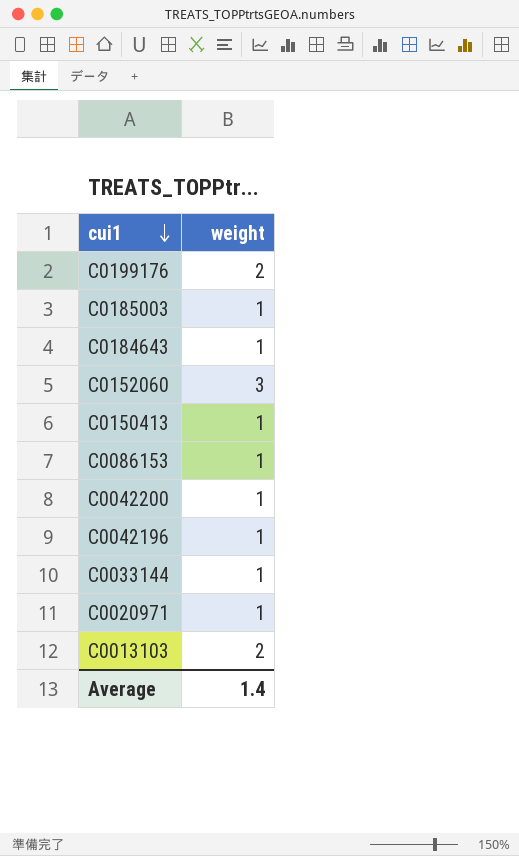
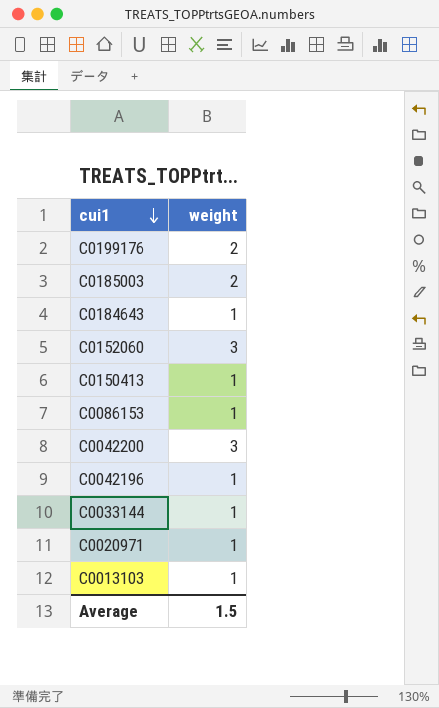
C0185003 | weight: 1 -> 2
C0042200 | weight: 1 -> 3
C0013103 | weight: 2 -> 1
Average | weight: 1.4 -> 1.5

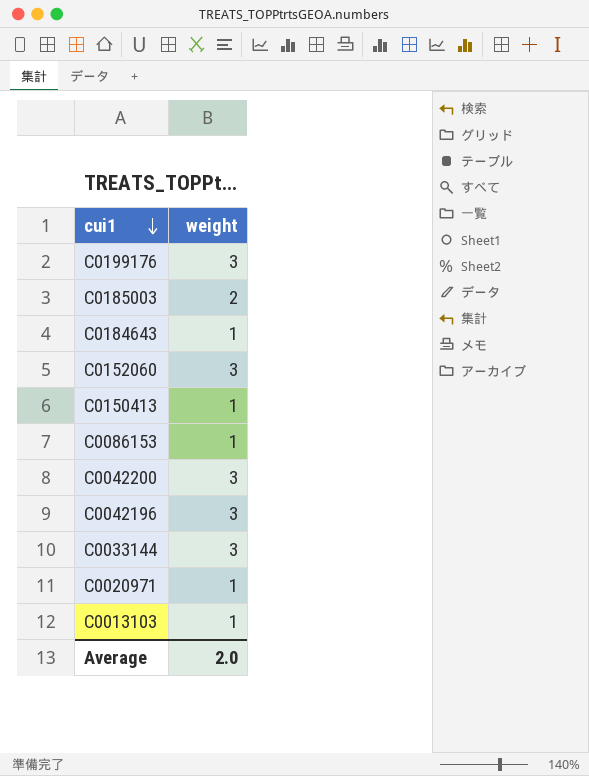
C0199176 | weight: 2 -> 3
C0042196 | weight: 1 -> 3
C0033144 | weight: 1 -> 3
Average | weight: 1.5 -> 2.0

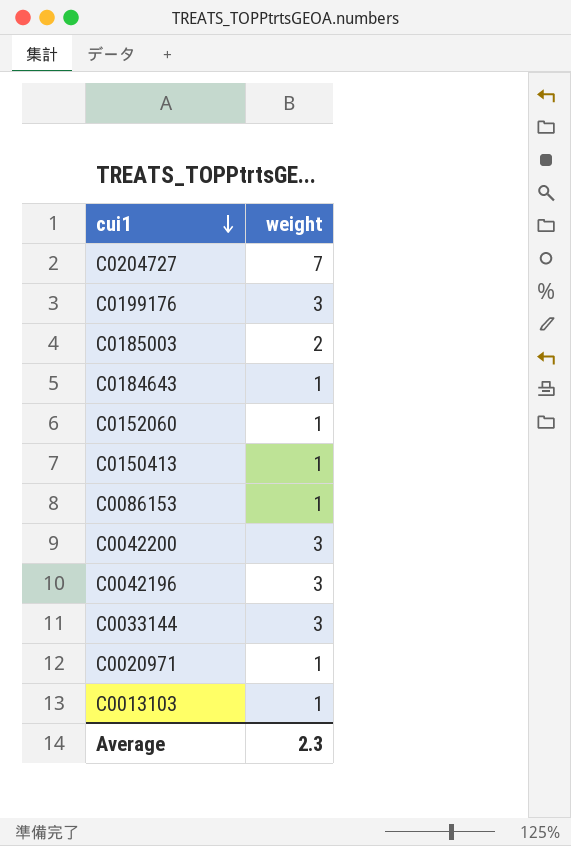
row C0204727: none -> 7
C0152060 | weight: 3 -> 1
Average | weight: 2.0 -> 2.3

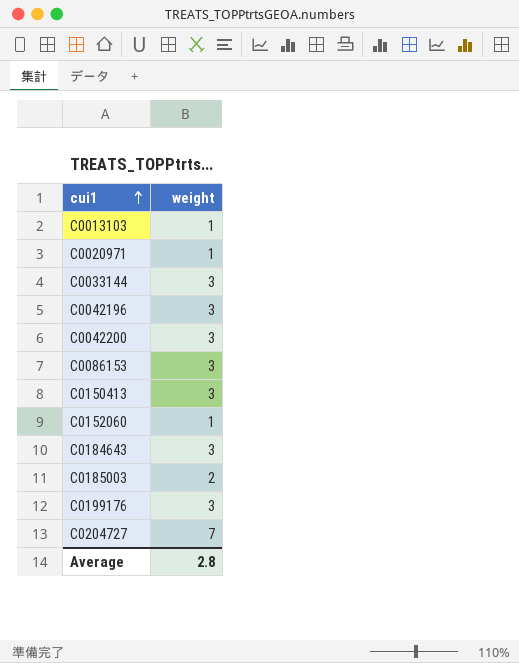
row order: cui1 descending -> cui1 ascending
C0086153 | weight: 1 -> 3
C0150413 | weight: 1 -> 3
C0184643 | weight: 1 -> 3
Average | weight: 2.3 -> 2.8

